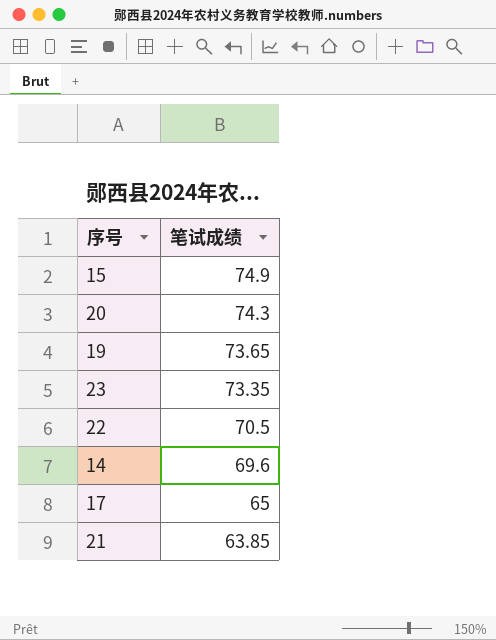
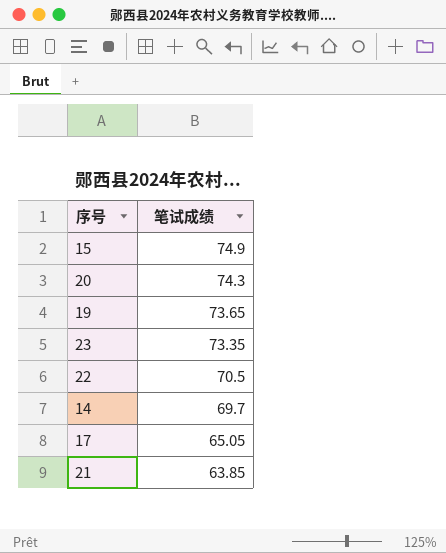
14 | 笔试成绩: 69.6 -> 69.7
17 | 笔试成绩: 65 -> 65.05

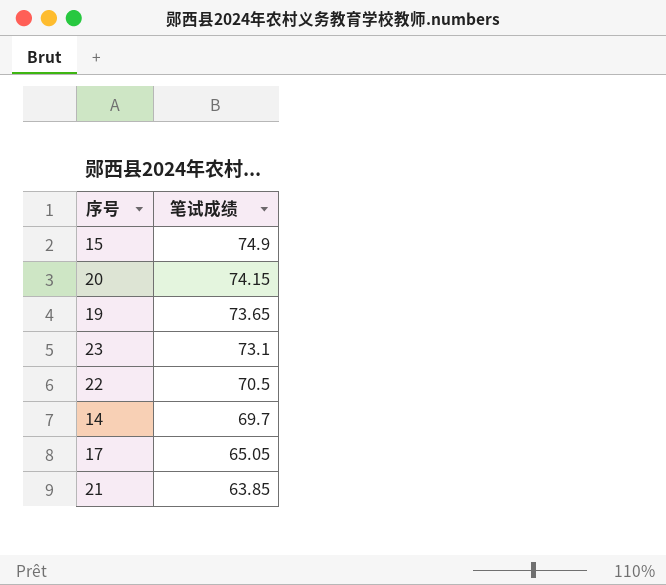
20 | 笔试成绩: 74.3 -> 74.15
23 | 笔试成绩: 73.35 -> 73.1

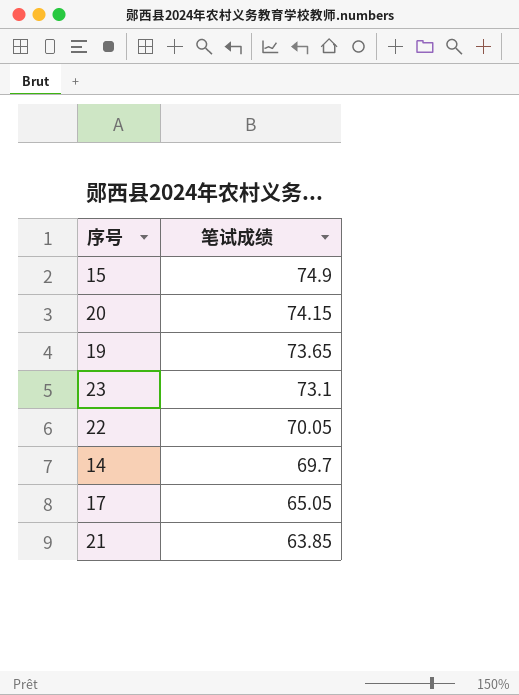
22 | 笔试成绩: 70.5 -> 70.05

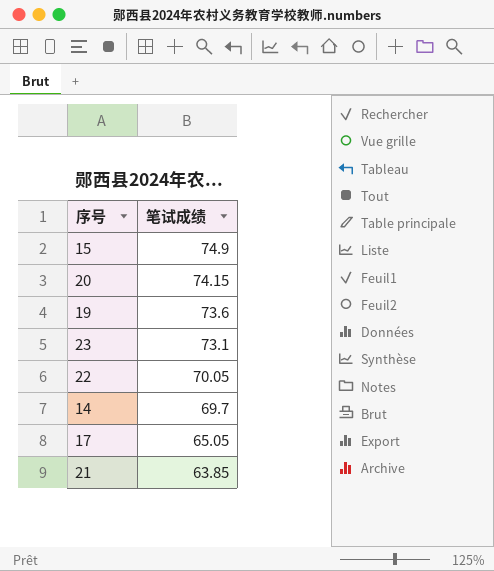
19 | 笔试成绩: 73.65 -> 73.6

